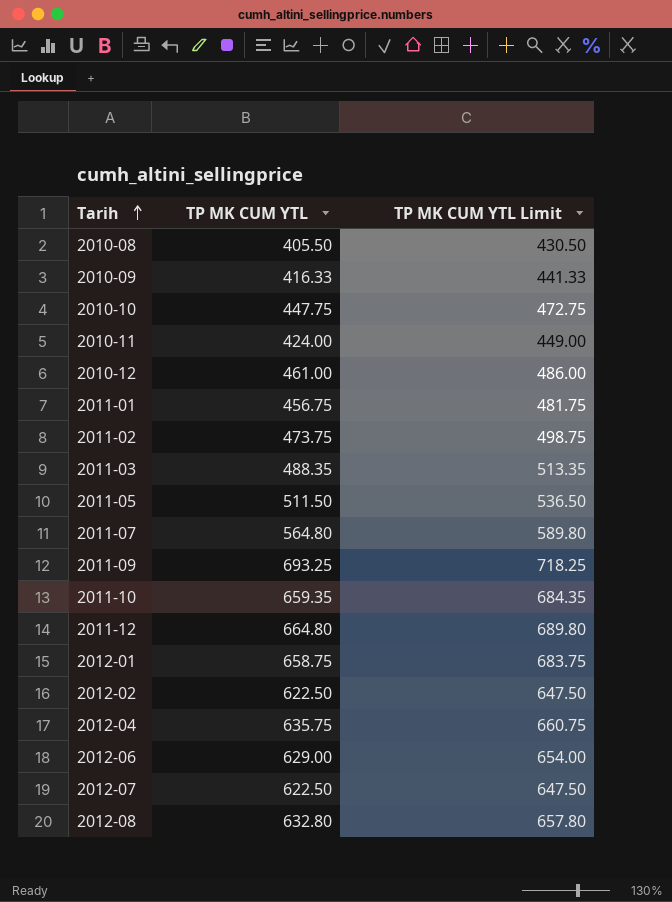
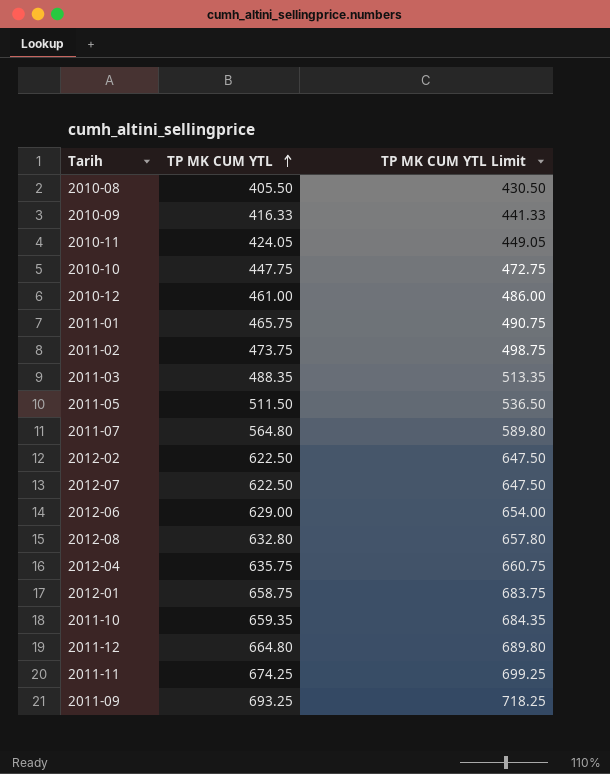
row order: Tarih ascending -> TP MK CUM YTL ascending
2010-11 | TP MK CUM YTL: 424.00 -> 424.05
2010-11 | TP MK CUM YTL Limit: 449.00 -> 449.05
2011-01 | TP MK CUM YTL: 456.75 -> 465.75
2011-01 | TP MK CUM YTL Limit: 481.75 -> 490.75
row 2011-11: none -> 674.25 | 699.25

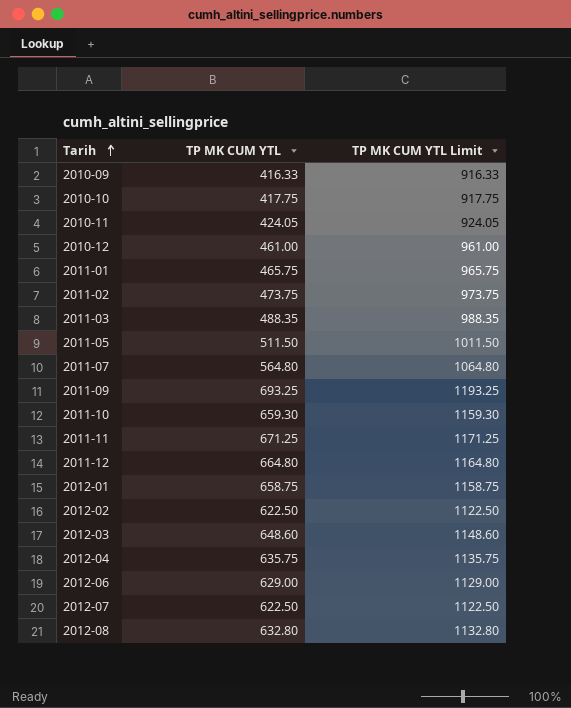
row order: TP MK CUM YTL ascending -> Tarih ascending
column TP MK CUM YTL Limit | formula: [TP MK CUM YTL] + 25 -> [TP MK CUM YTL] + 500
row 2010-08: 405.50 | 430.50 -> none
2010-10 | TP MK CUM YTL: 447.75 -> 417.75
2011-10 | TP MK CUM YTL: 659.35 -> 659.30
2011-11 | TP MK CUM YTL: 674.25 -> 671.25
row 2012-03: none -> 648.60 | 1148.60

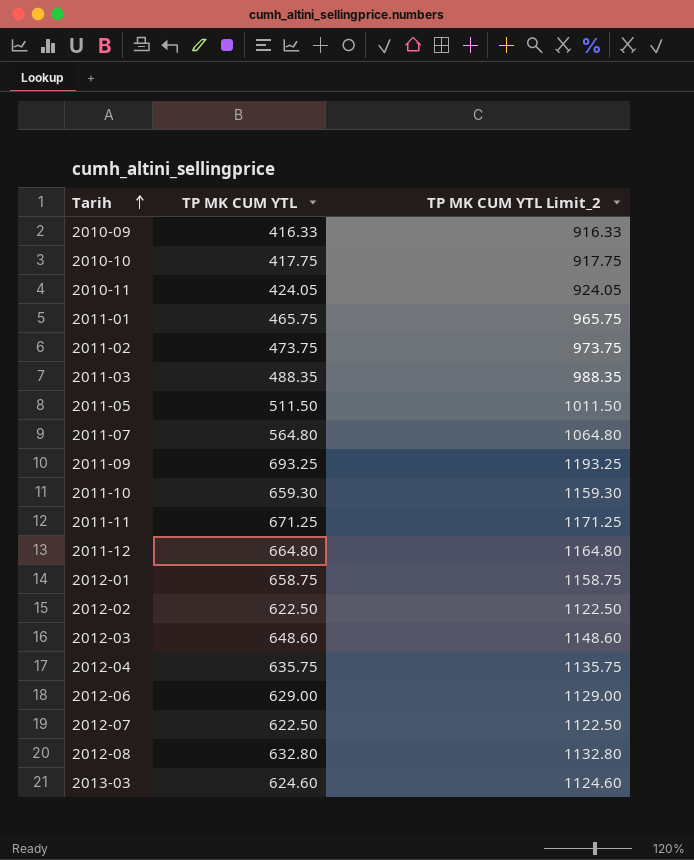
column name: TP MK CUM YTL Limit -> TP MK CUM YTL Limit_2
row 2010-12: 461.00 | 961.00 -> none
row 2013-03: none -> 624.60 | 1124.60

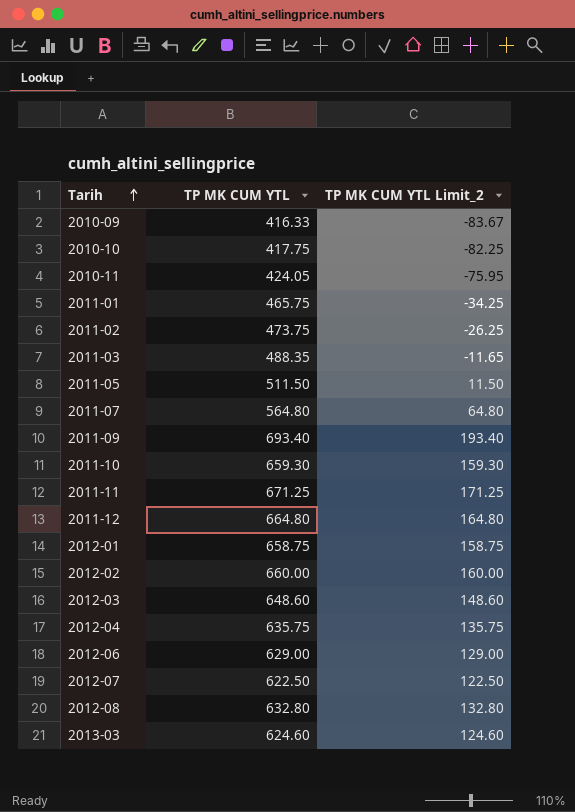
column TP MK CUM YTL Limit_2 | formula: [TP MK CUM YTL] + 500 -> [TP MK CUM YTL] - 500
2011-09 | TP MK CUM YTL: 693.25 -> 693.40
2012-02 | TP MK CUM YTL: 622.50 -> 660.00

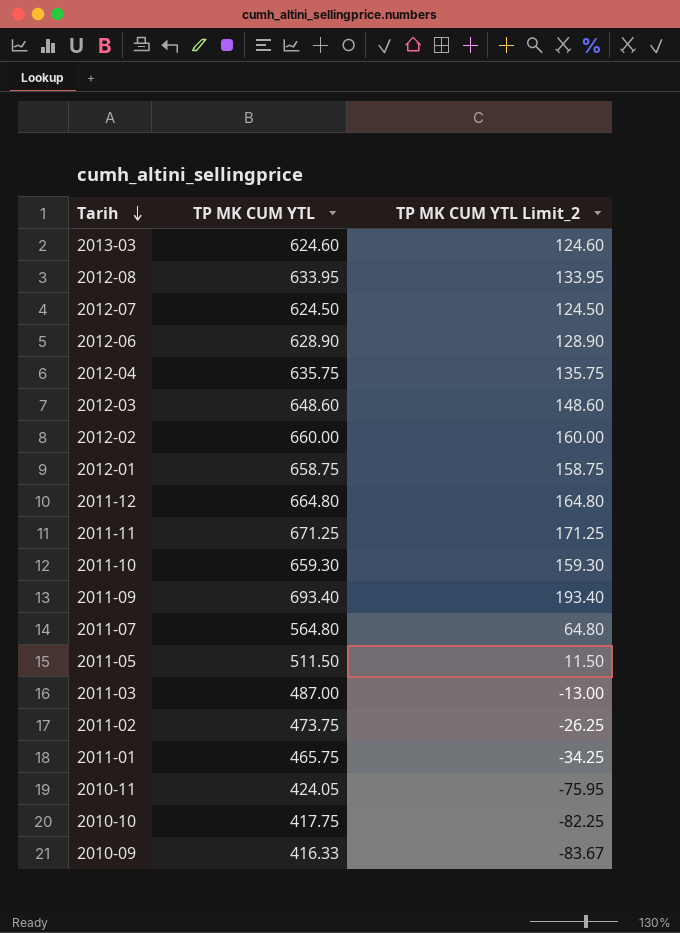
row order: Tarih ascending -> Tarih descending
2012-08 | TP MK CUM YTL: 632.80 -> 633.95
2012-08 | TP MK CUM YTL Limit_2: 132.80 -> 133.95
2012-07 | TP MK CUM YTL: 622.50 -> 624.50
2012-07 | TP MK CUM YTL Limit_2: 122.50 -> 124.50
2012-06 | TP MK CUM YTL: 629.00 -> 628.90
2012-06 | TP MK CUM YTL Limit_2: 129.00 -> 128.90
2011-03 | TP MK CUM YTL: 488.35 -> 487.00
2011-03 | TP MK CUM YTL Limit_2: -11.65 -> -13.00

